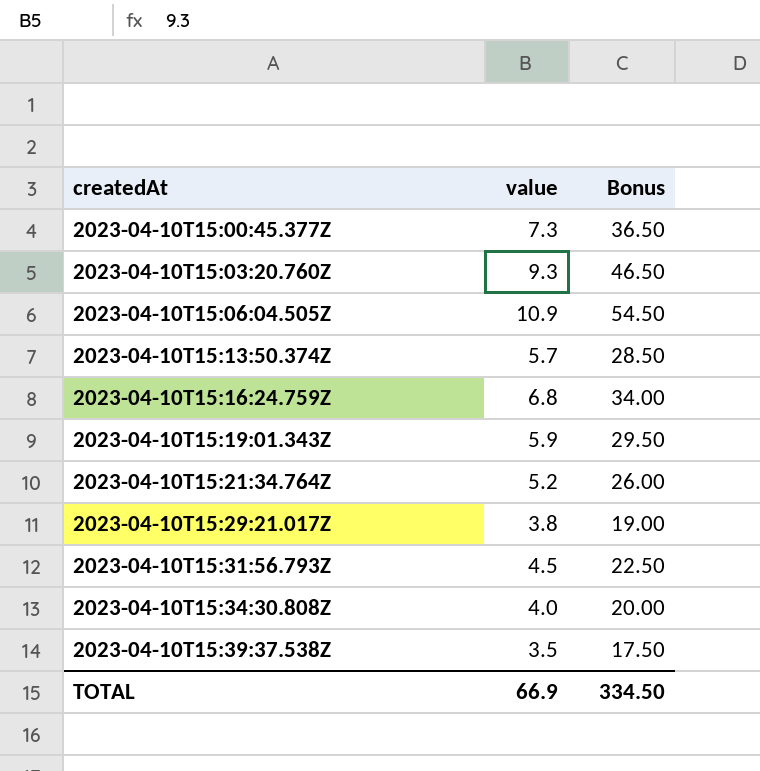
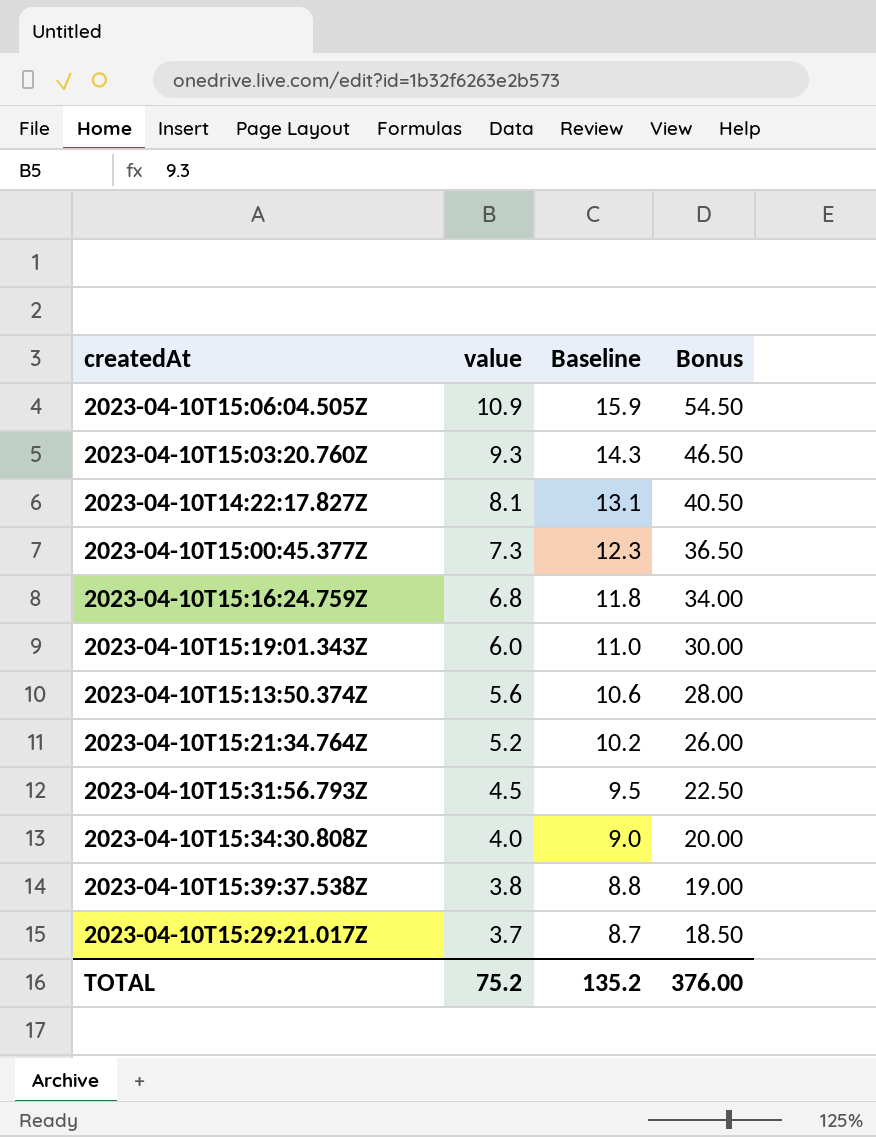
row order: createdAt ascending -> value descending
column Baseline | formula: none -> [value] + 5
row 2023-04-10T14:22:17.827Z: none -> 8.1 | 13.1 | 40.50
2023-04-10T15:19:01.343Z | value: 5.9 -> 6.0
2023-04-10T15:19:01.343Z | Bonus: 29.50 -> 30.00
2023-04-10T15:13:50.374Z | value: 5.7 -> 5.6
2023-04-10T15:13:50.374Z | Bonus: 28.50 -> 28.00
2023-04-10T15:39:37.538Z | value: 3.5 -> 3.8
2023-04-10T15:39:37.538Z | Bonus: 17.50 -> 19.00
2023-04-10T15:29:21.017Z | value: 3.8 -> 3.7
2023-04-10T15:29:21.017Z | Bonus: 19.00 -> 18.50
TOTAL | value: 66.9 -> 75.2
TOTAL | Bonus: 334.50 -> 376.00

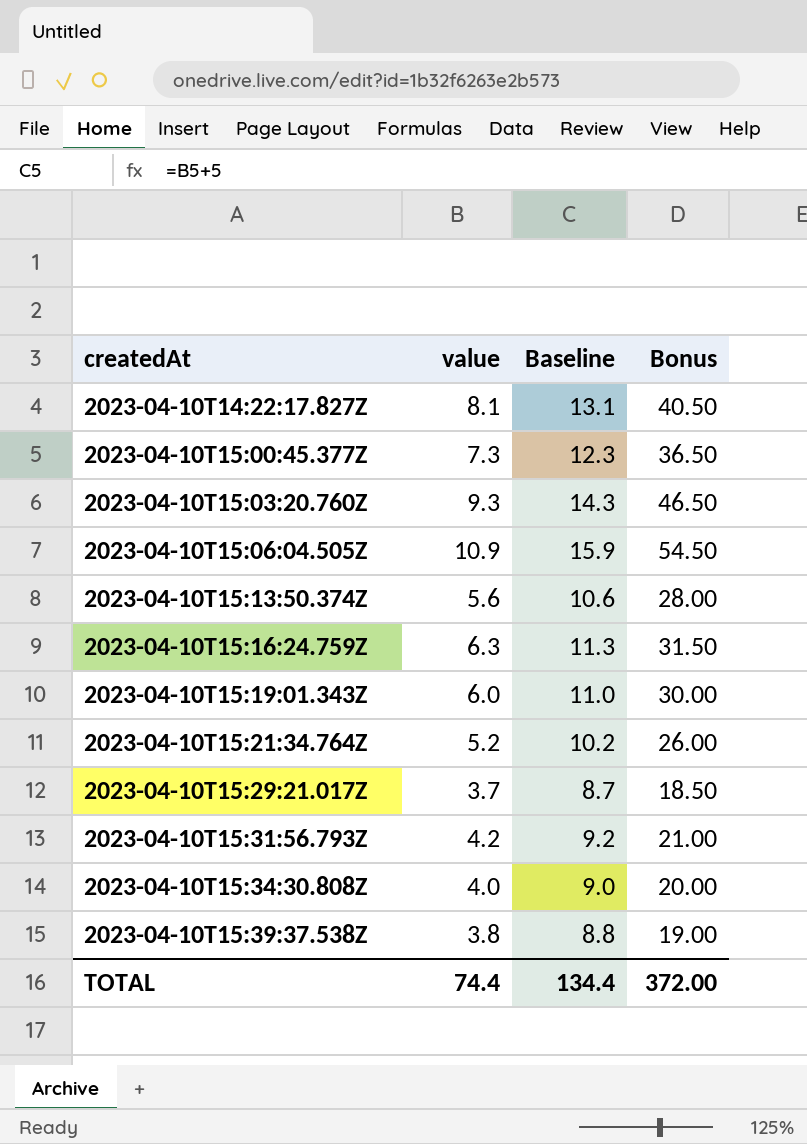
row order: value descending -> createdAt ascending
2023-04-10T15:16:24.759Z | value: 6.8 -> 6.3
2023-04-10T15:16:24.759Z | Baseline: 11.8 -> 11.3
2023-04-10T15:16:24.759Z | Bonus: 34.00 -> 31.50
2023-04-10T15:31:56.793Z | value: 4.5 -> 4.2
2023-04-10T15:31:56.793Z | Baseline: 9.5 -> 9.2
2023-04-10T15:31:56.793Z | Bonus: 22.50 -> 21.00
TOTAL | value: 75.2 -> 74.4
TOTAL | Baseline: 135.2 -> 134.4
TOTAL | Bonus: 376.00 -> 372.00

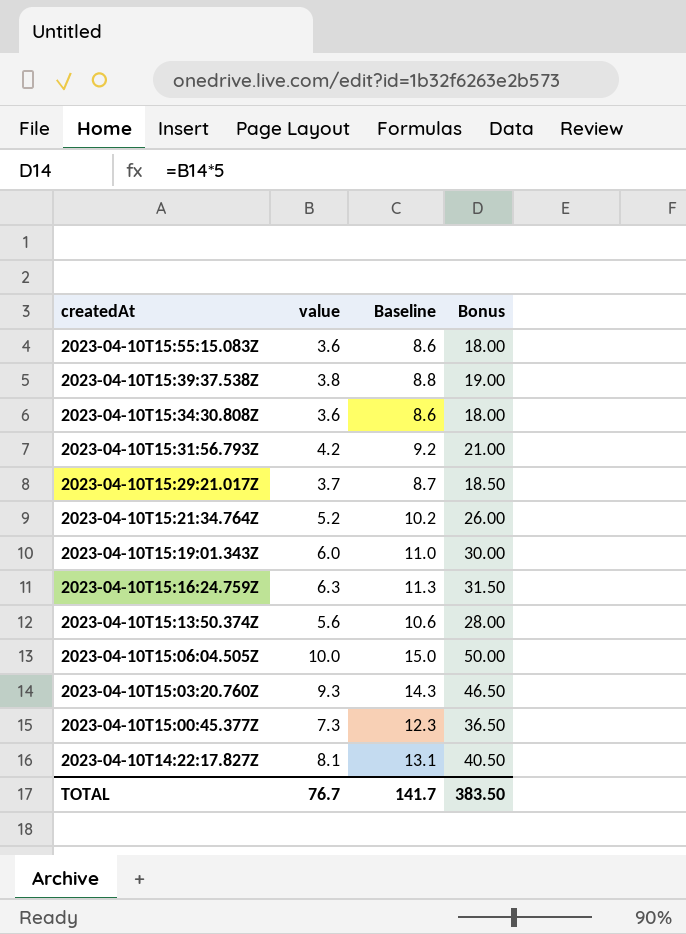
row order: createdAt ascending -> createdAt descending
row 2023-04-10T15:55:15.083Z: none -> 3.6 | 8.6 | 18.00
2023-04-10T15:34:30.808Z | value: 4.0 -> 3.6
2023-04-10T15:34:30.808Z | Baseline: 9.0 -> 8.6
2023-04-10T15:34:30.808Z | Bonus: 20.00 -> 18.00
2023-04-10T15:06:04.505Z | value: 10.9 -> 10.0
2023-04-10T15:06:04.505Z | Baseline: 15.9 -> 15.0
2023-04-10T15:06:04.505Z | Bonus: 54.50 -> 50.00
TOTAL | value: 74.4 -> 76.7
TOTAL | Baseline: 134.4 -> 141.7
TOTAL | Bonus: 372.00 -> 383.50

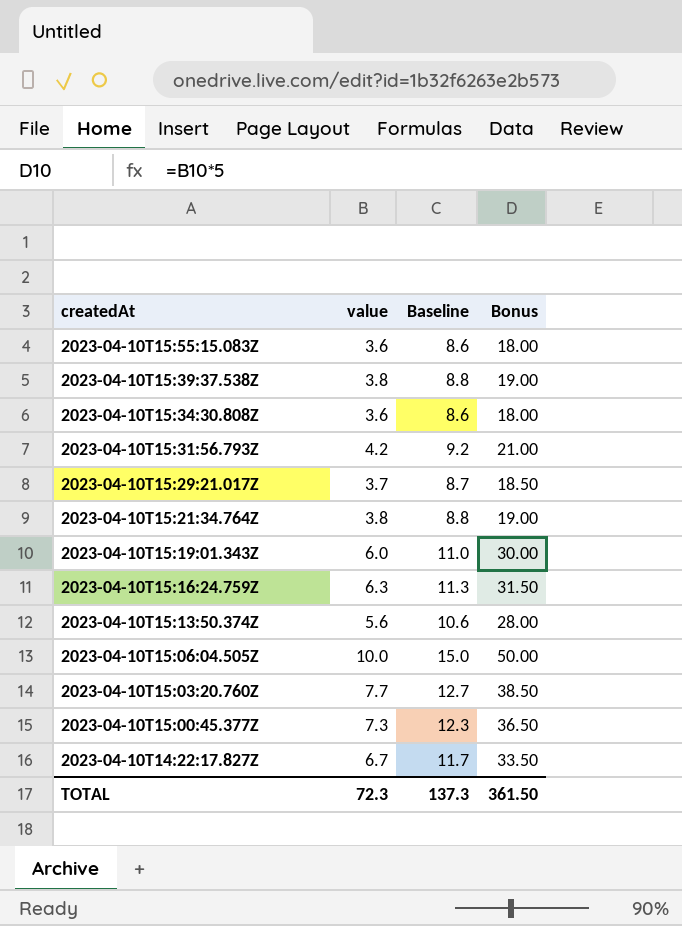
2023-04-10T15:21:34.764Z | value: 5.2 -> 3.8
2023-04-10T15:21:34.764Z | Baseline: 10.2 -> 8.8
2023-04-10T15:21:34.764Z | Bonus: 26.00 -> 19.00
2023-04-10T15:03:20.760Z | value: 9.3 -> 7.7
2023-04-10T15:03:20.760Z | Baseline: 14.3 -> 12.7
2023-04-10T15:03:20.760Z | Bonus: 46.50 -> 38.50
2023-04-10T14:22:17.827Z | value: 8.1 -> 6.7
2023-04-10T14:22:17.827Z | Baseline: 13.1 -> 11.7
2023-04-10T14:22:17.827Z | Bonus: 40.50 -> 33.50
TOTAL | value: 76.7 -> 72.3
TOTAL | Baseline: 141.7 -> 137.3
TOTAL | Bonus: 383.50 -> 361.50

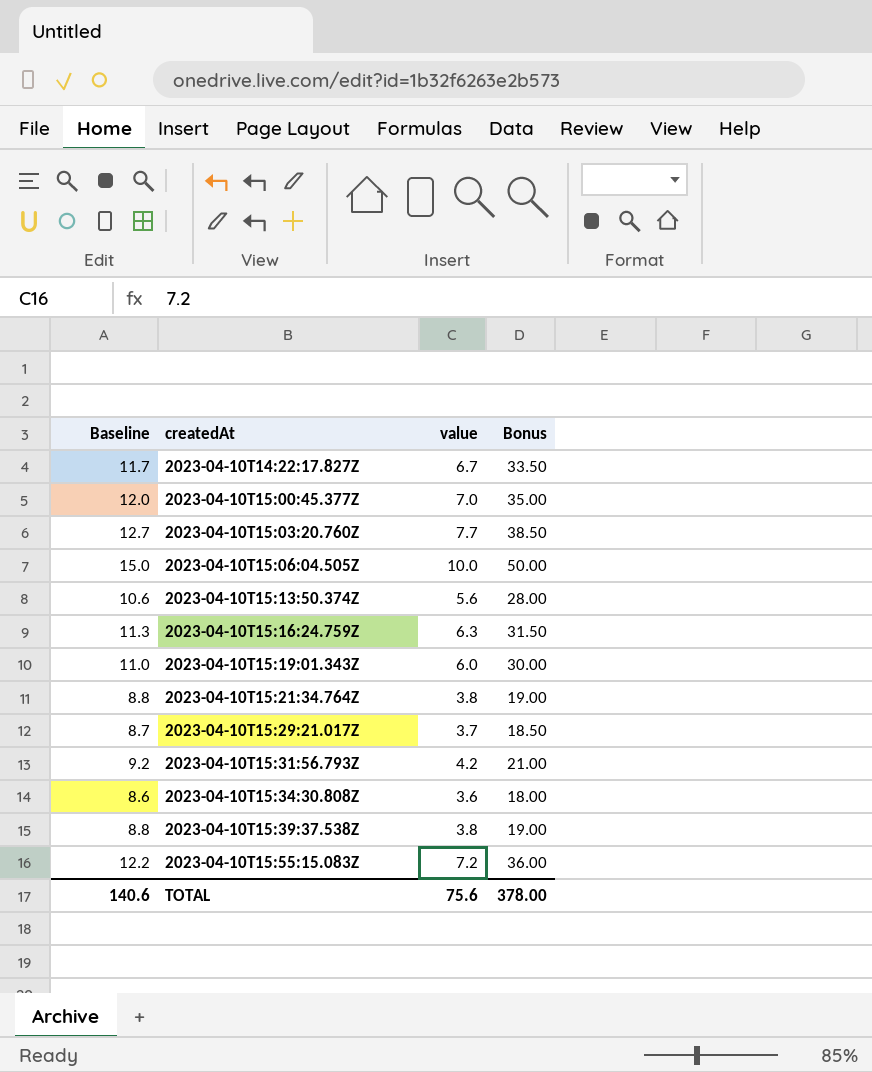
row order: createdAt descending -> createdAt ascending
column Baseline | position: 3 -> 1
2023-04-10T15:00:45.377Z | Baseline: 12.3 -> 12.0
2023-04-10T15:00:45.377Z | value: 7.3 -> 7.0
2023-04-10T15:00:45.377Z | Bonus: 36.50 -> 35.00
2023-04-10T15:55:15.083Z | Baseline: 8.6 -> 12.2
2023-04-10T15:55:15.083Z | value: 3.6 -> 7.2
2023-04-10T15:55:15.083Z | Bonus: 18.00 -> 36.00
TOTAL | Baseline: 137.3 -> 140.6
TOTAL | value: 72.3 -> 75.6
TOTAL | Bonus: 361.50 -> 378.00

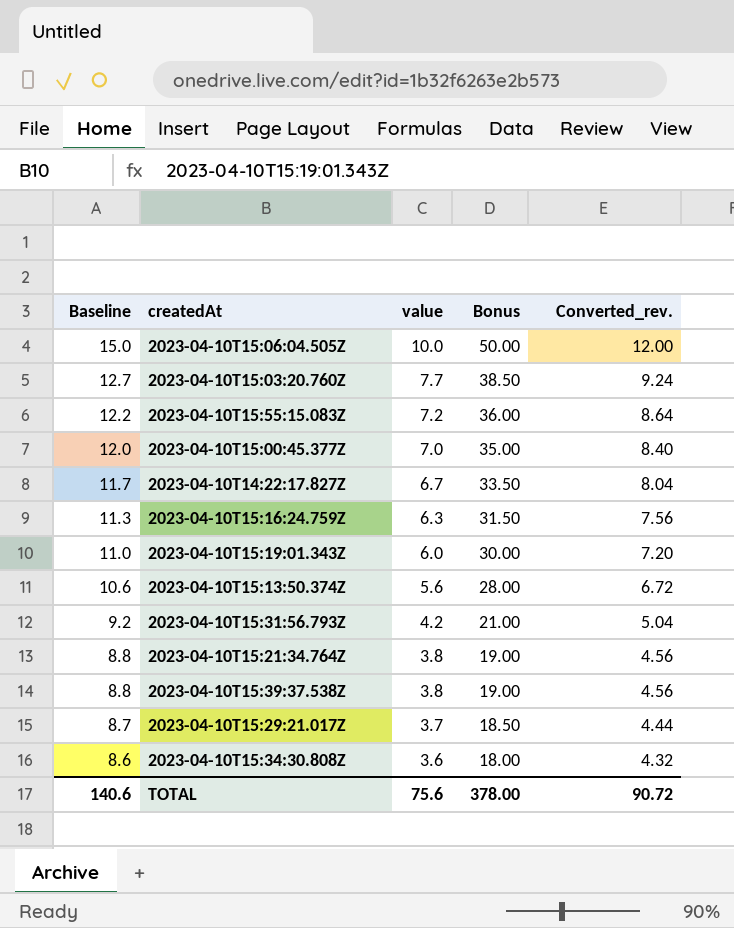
row order: createdAt ascending -> Baseline descending
column Converted_rev. | formula: none -> [value] * 1.2

